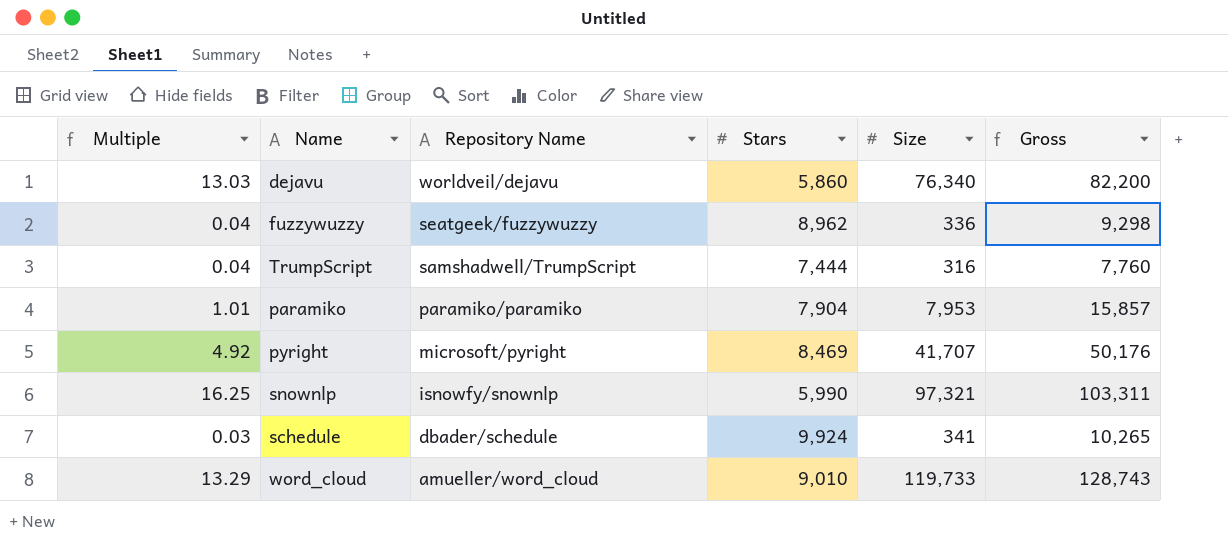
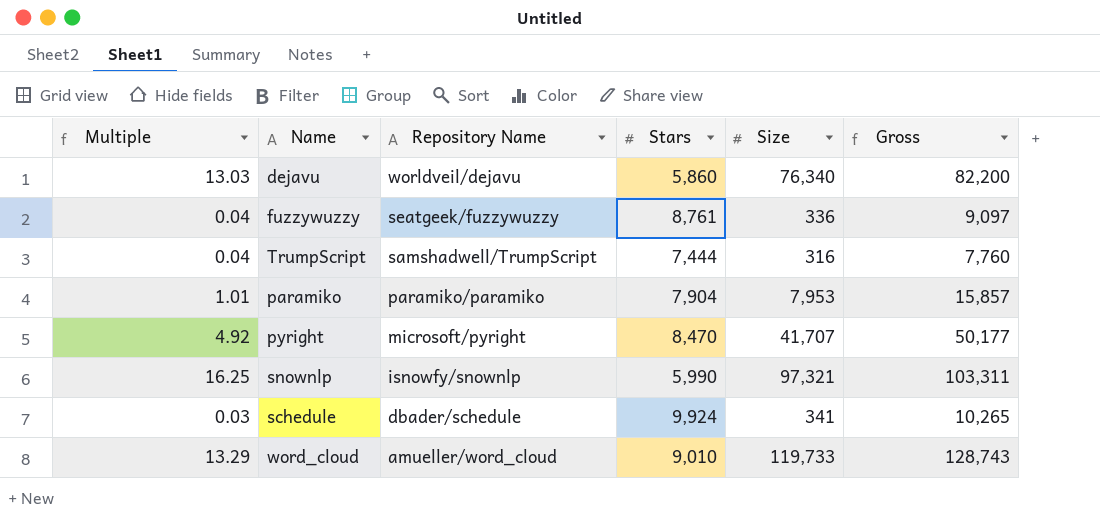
fuzzywuzzy | Stars: 8,962 -> 8,761
fuzzywuzzy | Gross: 9,298 -> 9,097
pyright | Stars: 8,469 -> 8,470
pyright | Gross: 50,176 -> 50,177

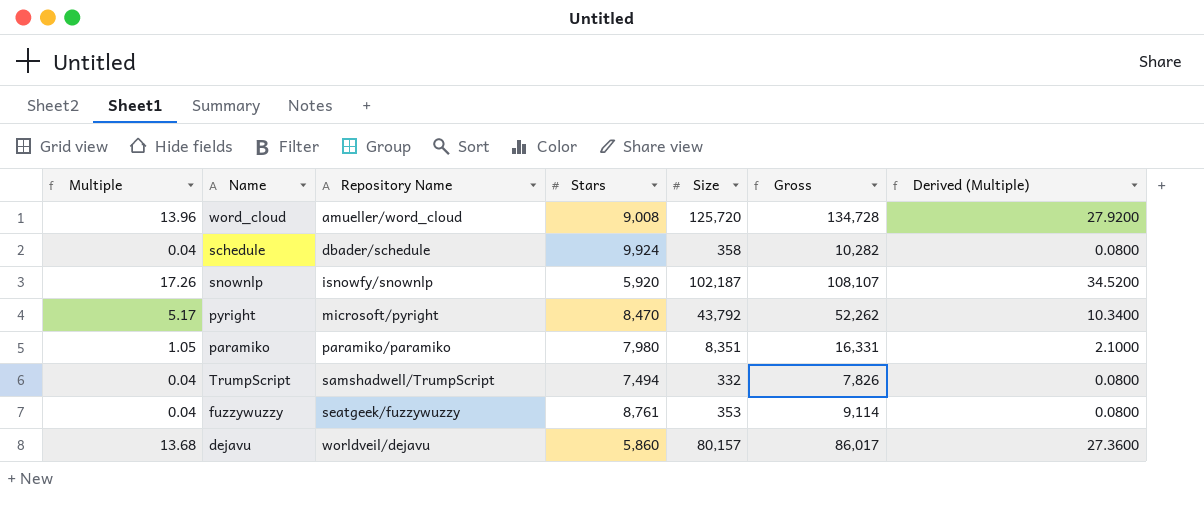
row order: Repository Name descending -> Repository Name ascending
column Derived (Multiple) | formula: none -> [Multiple] * 2
word_cloud | Multiple: 13.29 -> 13.96
word_cloud | Stars: 9,010 -> 9,008
word_cloud | Size: 119,733 -> 125,720
word_cloud | Gross: 128,743 -> 134,728
schedule | Multiple: 0.03 -> 0.04
schedule | Size: 341 -> 358
schedule | Gross: 10,265 -> 10,282
snownlp | Multiple: 16.25 -> 17.26
snownlp | Stars: 5,990 -> 5,920
snownlp | Size: 97,321 -> 102,187
snownlp | Gross: 103,311 -> 108,107
pyright | Multiple: 4.92 -> 5.17
pyright | Size: 41,707 -> 43,792
pyright | Gross: 50,177 -> 52,262
paramiko | Multiple: 1.01 -> 1.05
paramiko | Stars: 7,904 -> 7,980
paramiko | Size: 7,953 -> 8,351
paramiko | Gross: 15,857 -> 16,331
TrumpScript | Stars: 7,444 -> 7,494
TrumpScript | Size: 316 -> 332
TrumpScript | Gross: 7,760 -> 7,826
fuzzywuzzy | Size: 336 -> 353
fuzzywuzzy | Gross: 9,097 -> 9,114
dejavu | Multiple: 13.03 -> 13.68
dejavu | Size: 76,340 -> 80,157
dejavu | Gross: 82,200 -> 86,017

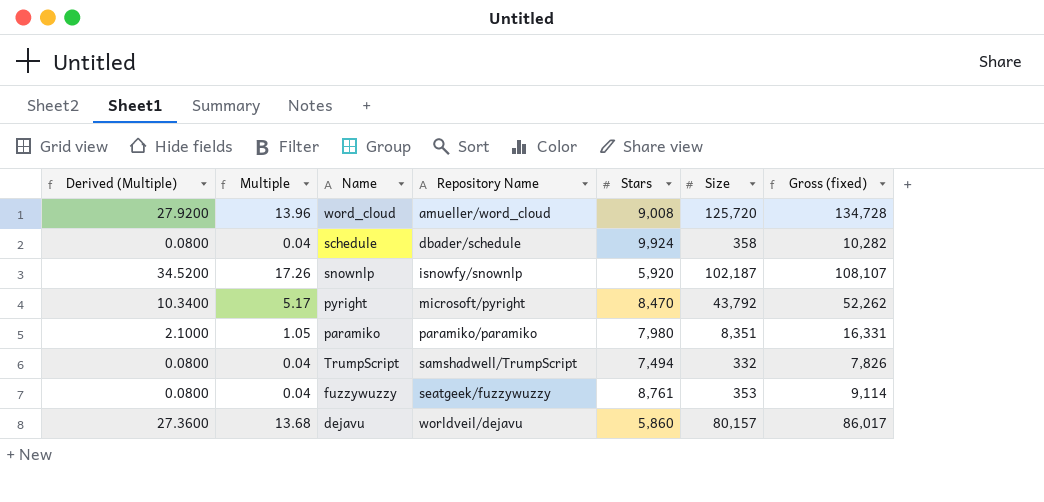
column Derived (Multiple) | position: 7 -> 1
column name: Gross -> Gross (fixed)

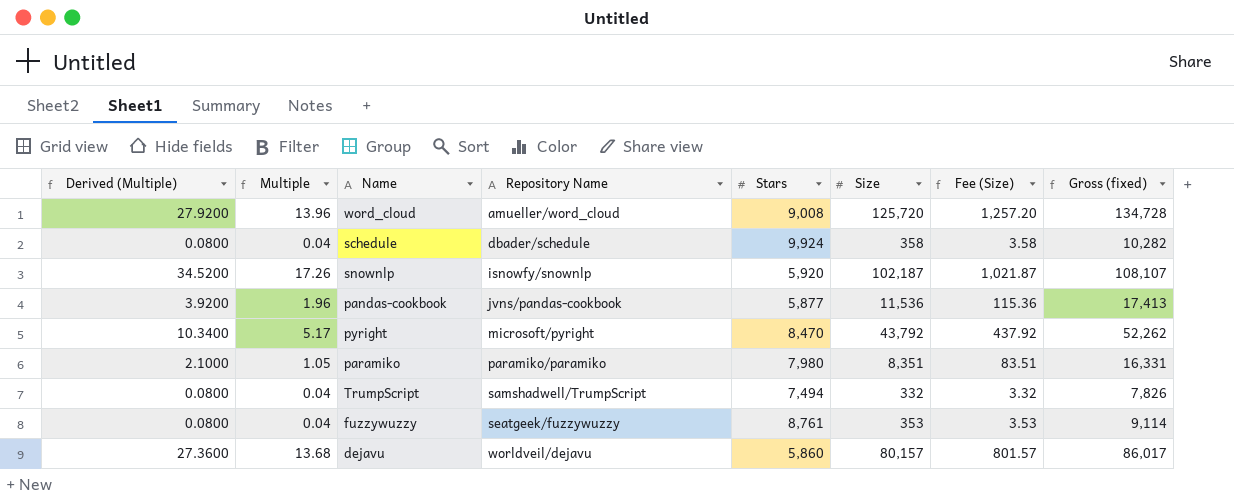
column Fee (Size) | formula: none -> [Size] * 0.01
row pandas-cookbook: none -> 3.9200 | 1.96 | jvns/pandas-cookbook | 5,877 | 11,536 | 115.36 | 17,413

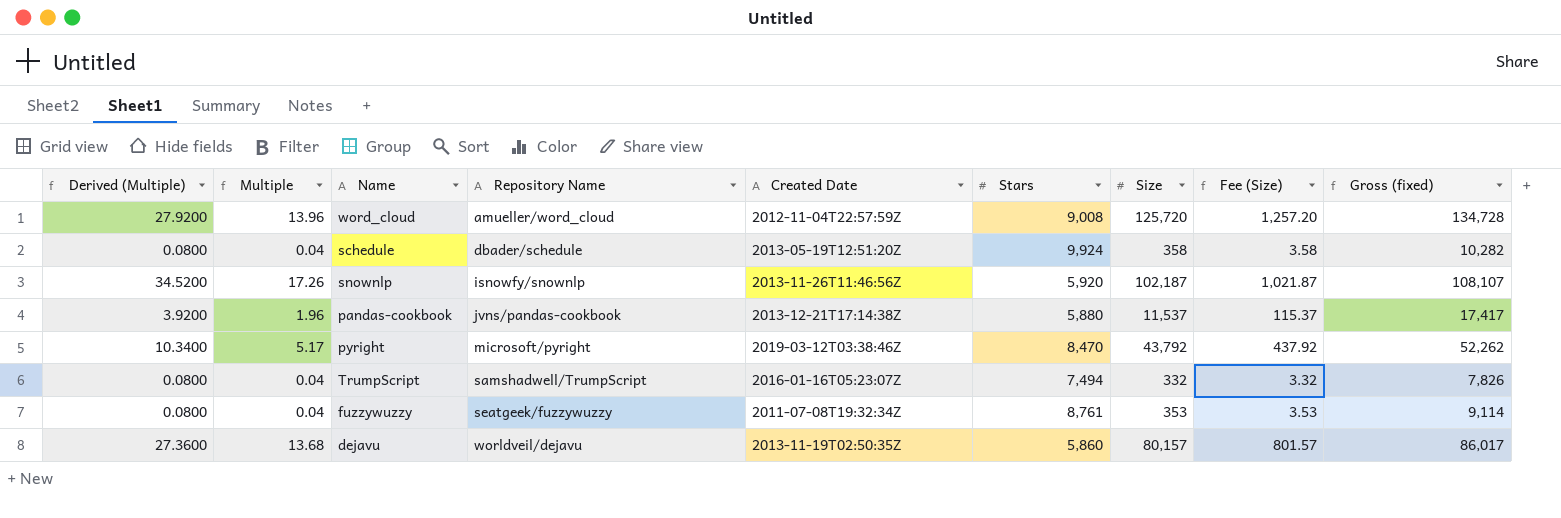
column Created Date | position: none -> 5
row paramiko: 2.1000 | 1.05 | paramiko/paramiko | 7,980 | 8,351 | 83.51 | 16,331 -> none
pandas-cookbook | Stars: 5,877 -> 5,880
pandas-cookbook | Size: 11,536 -> 11,537
pandas-cookbook | Fee (Size): 115.36 -> 115.37
pandas-cookbook | Gross (fixed): 17,413 -> 17,417

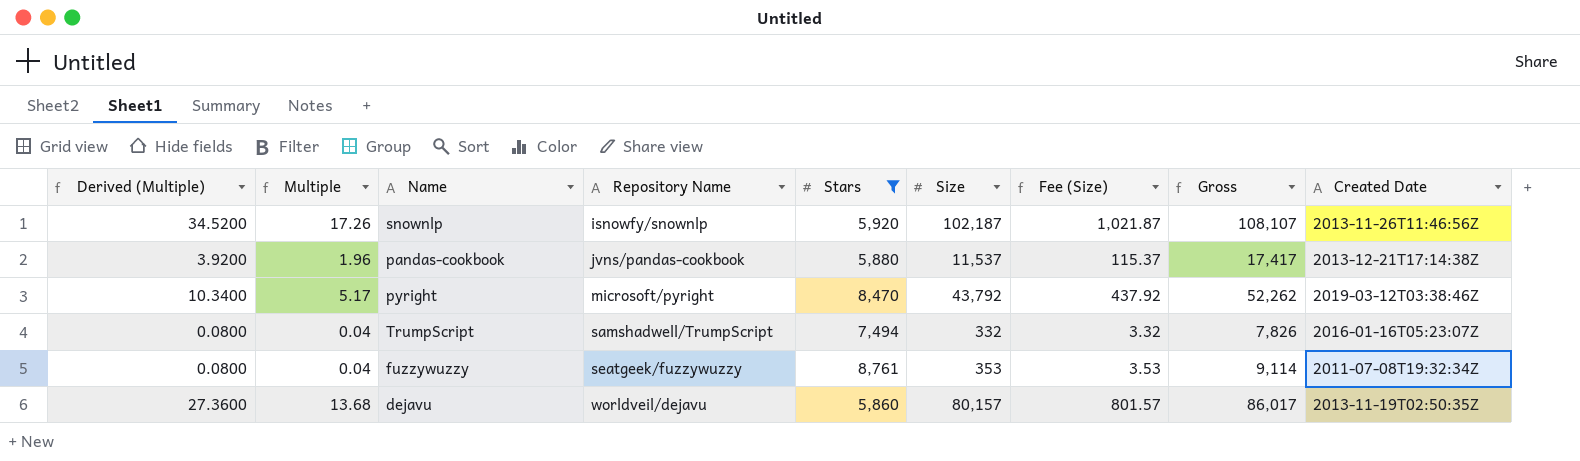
filter: none -> Stars <= 8,761
column name: Gross (fixed) -> Gross
column Created Date | position: 5 -> 9

